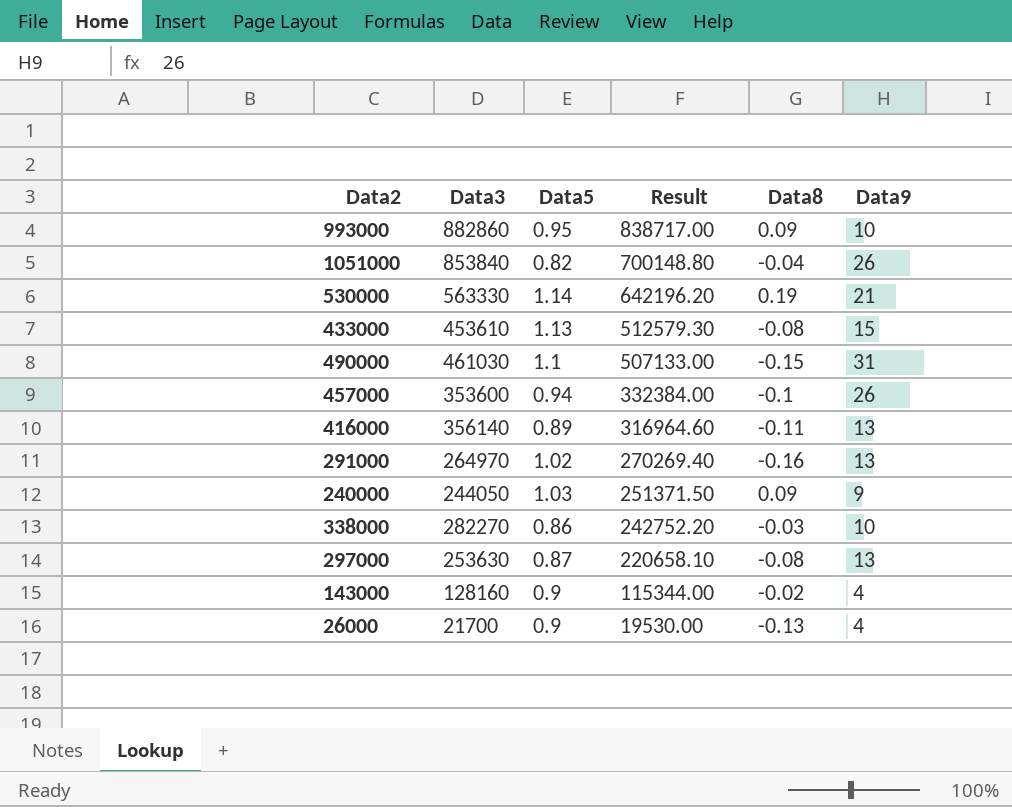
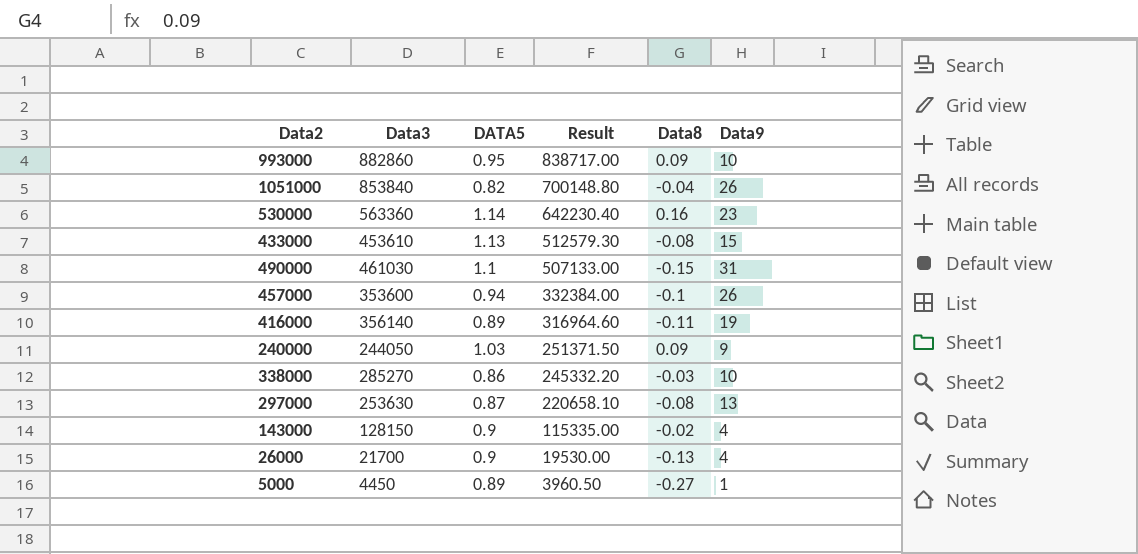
column name: Data5 -> DATA5
row 291000: 264970 | 1.02 | 270269.40 | -0.16 | 13 -> none
530000 | Data3: 563330 -> 563360
530000 | Result: 642196.20 -> 642230.40
530000 | Data8: 0.19 -> 0.16
530000 | Data9: 21 -> 23
416000 | Data9: 13 -> 19
338000 | Data3: 282270 -> 285270
338000 | Result: 242752.20 -> 245332.20
143000 | Data3: 128160 -> 128150
143000 | Result: 115344.00 -> 115335.00
row 5000: none -> 4450 | 0.89 | 3960.50 | -0.27 | 1

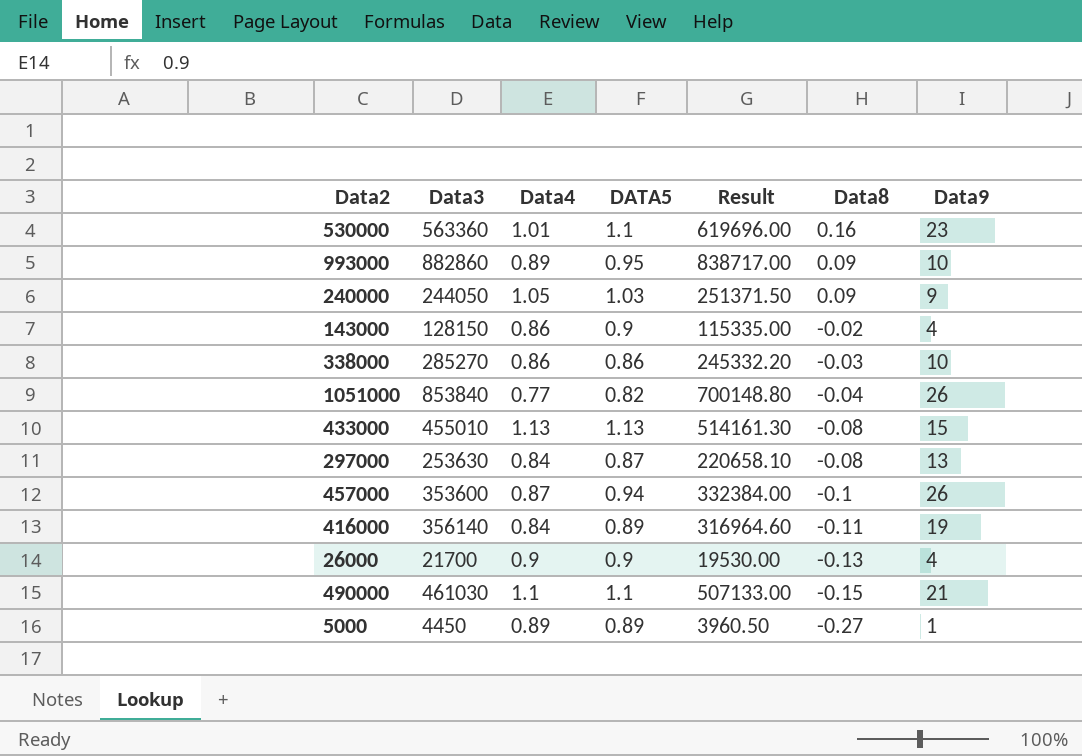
row order: Result descending -> Data8 descending
column Data4 | position: none -> 3
530000 | DATA5: 1.14 -> 1.1
530000 | Result: 642230.40 -> 619696.00
433000 | Data3: 453610 -> 455010
433000 | Result: 512579.30 -> 514161.30
490000 | Data9: 31 -> 21

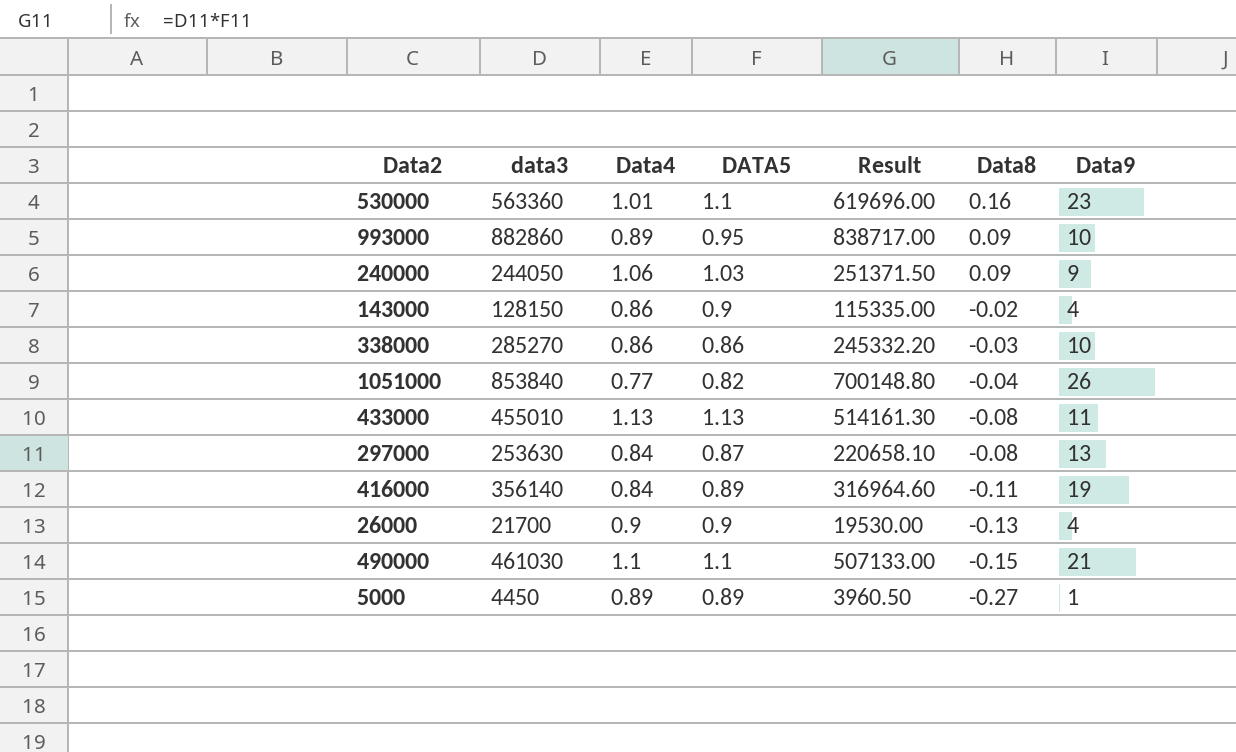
column name: Data3 -> data3
row 457000: 353600 | 0.87 | 0.94 | 332384.00 | -0.1 | 26 -> none
240000 | Data4: 1.05 -> 1.06
433000 | Data9: 15 -> 11

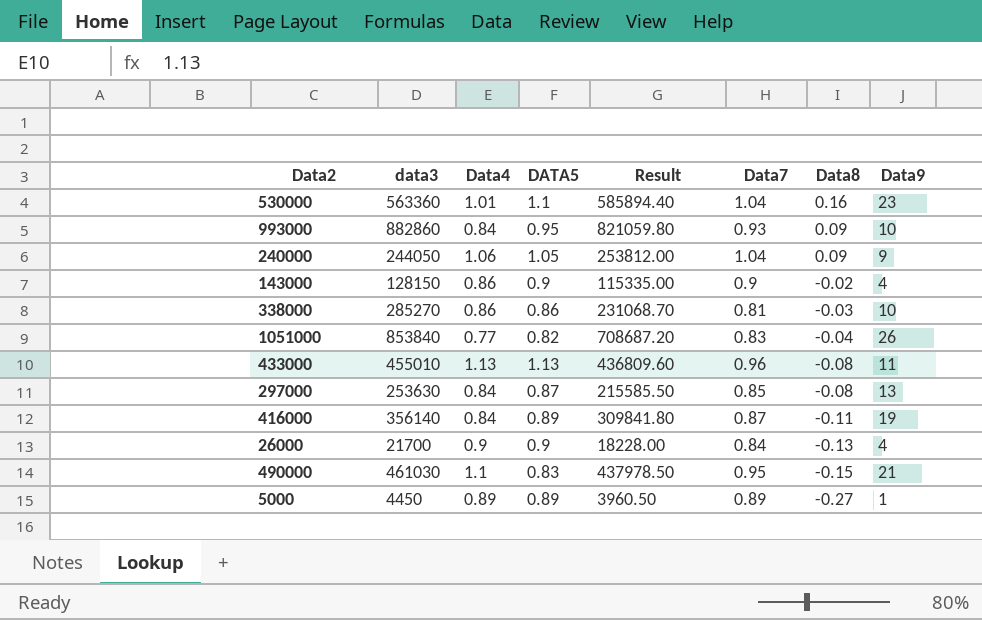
column Result | formula: [data3] * [DATA5] -> [data3] * [Data7]
column Data7 | position: none -> 6
993000 | Data4: 0.89 -> 0.84
240000 | DATA5: 1.03 -> 1.05
490000 | DATA5: 1.1 -> 0.83

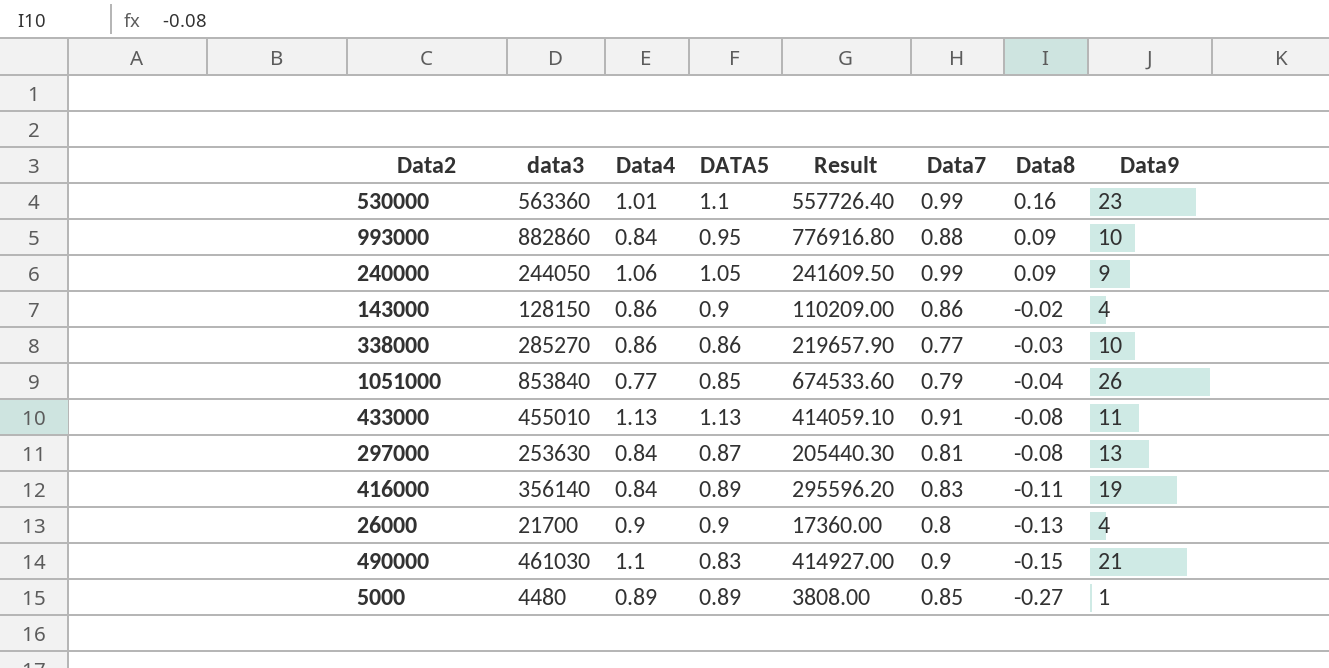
530000 | Result: 585894.40 -> 557726.40
530000 | Data7: 1.04 -> 0.99
993000 | Result: 821059.80 -> 776916.80
993000 | Data7: 0.93 -> 0.88
240000 | Result: 253812.00 -> 241609.50
240000 | Data7: 1.04 -> 0.99
143000 | Result: 115335.00 -> 110209.00
143000 | Data7: 0.9 -> 0.86
338000 | Result: 231068.70 -> 219657.90
338000 | Data7: 0.81 -> 0.77
1051000 | DATA5: 0.82 -> 0.85
1051000 | Result: 708687.20 -> 674533.60
1051000 | Data7: 0.83 -> 0.79
433000 | Result: 436809.60 -> 414059.10
433000 | Data7: 0.96 -> 0.91
297000 | Result: 215585.50 -> 205440.30
297000 | Data7: 0.85 -> 0.81
416000 | Result: 309841.80 -> 295596.20
416000 | Data7: 0.87 -> 0.83
26000 | Result: 18228.00 -> 17360.00
26000 | Data7: 0.84 -> 0.8
490000 | Result: 437978.50 -> 414927.00
490000 | Data7: 0.95 -> 0.9
5000 | data3: 4450 -> 4480
5000 | Result: 3960.50 -> 3808.00
5000 | Data7: 0.89 -> 0.85

